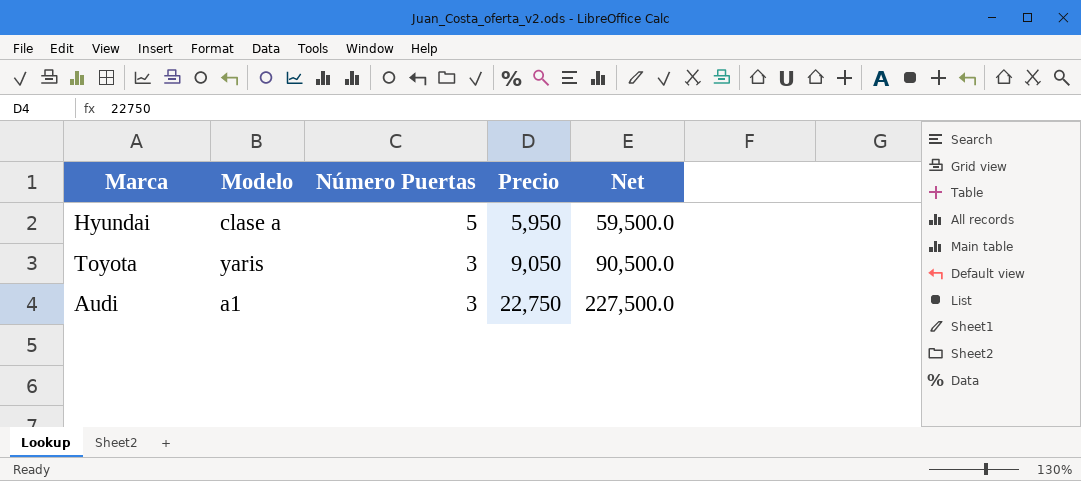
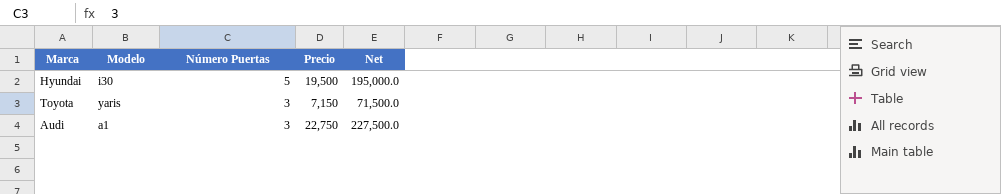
Hyundai | Modelo: clase a -> i30
Hyundai | Precio: 5,950 -> 19,500
Hyundai | Net: 59,500.0 -> 195,000.0
Toyota | Precio: 9,050 -> 7,150
Toyota | Net: 90,500.0 -> 71,500.0

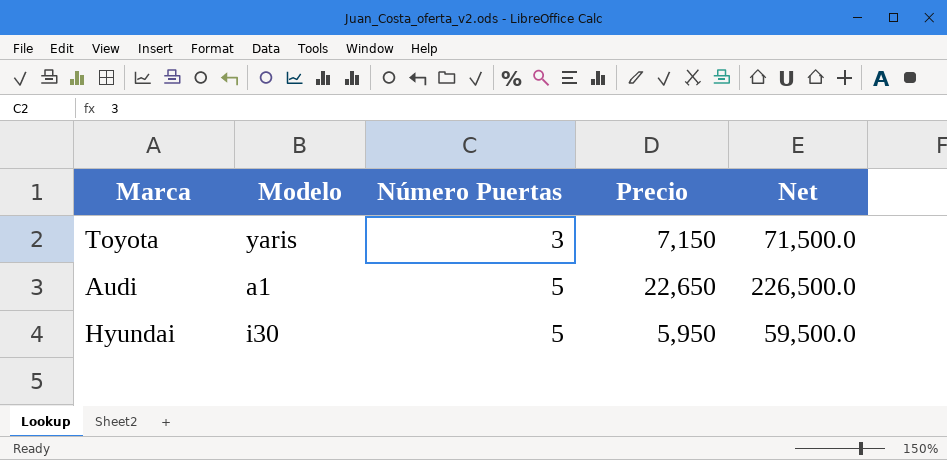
row order: Número Puertas descending -> Número Puertas ascending
Audi | Número Puertas: 3 -> 5
Audi | Precio: 22,750 -> 22,650
Audi | Net: 227,500.0 -> 226,500.0
Hyundai | Precio: 19,500 -> 5,950
Hyundai | Net: 195,000.0 -> 59,500.0

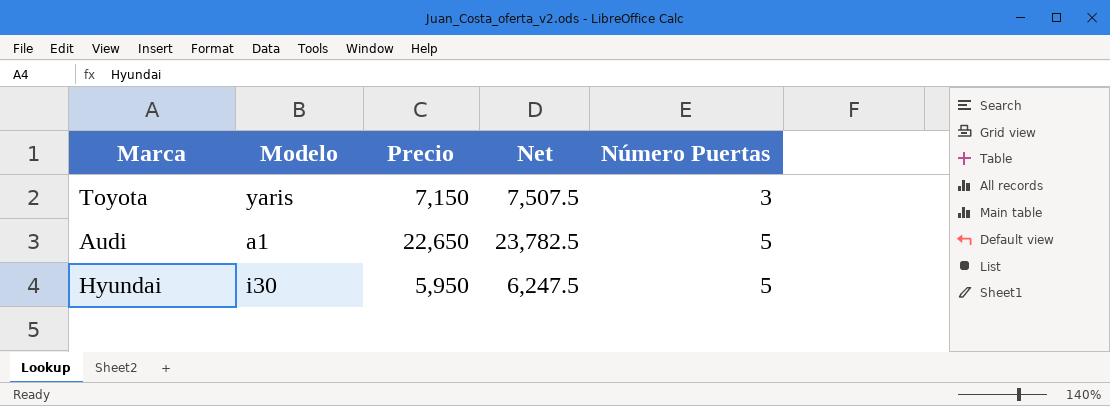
column Net | formula: [Precio] * 10 -> [Precio] * 1.05
column Número Puertas | position: 3 -> 5

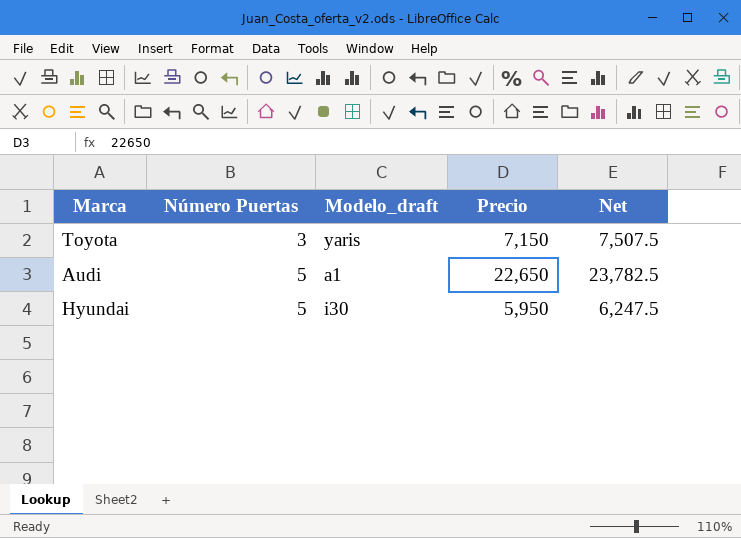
column Número Puertas | position: 5 -> 2
column name: Modelo -> Modelo_draft

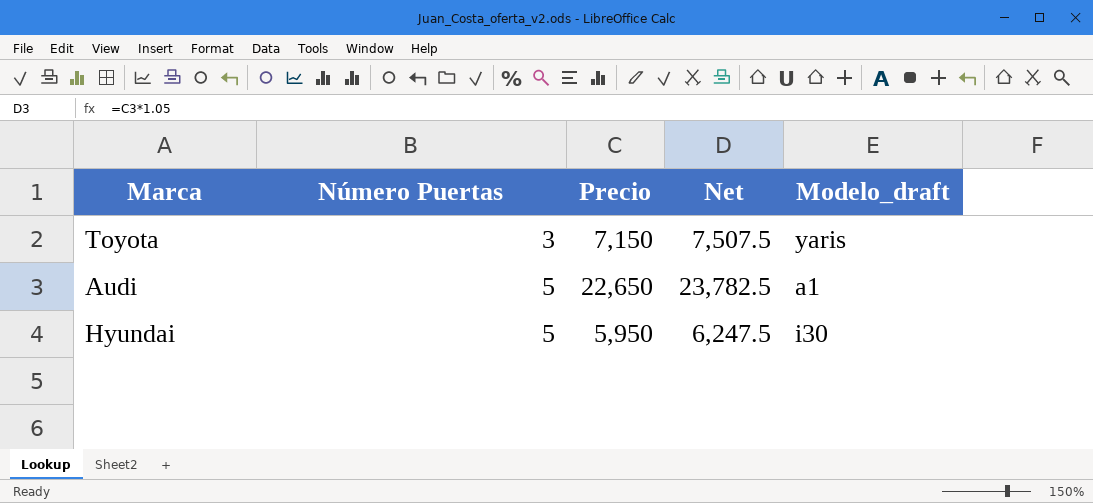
column Modelo_draft | position: 3 -> 5

